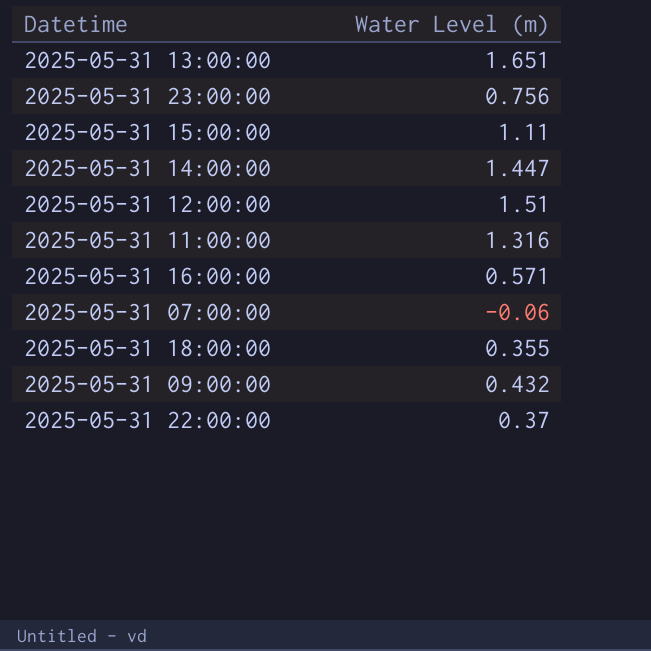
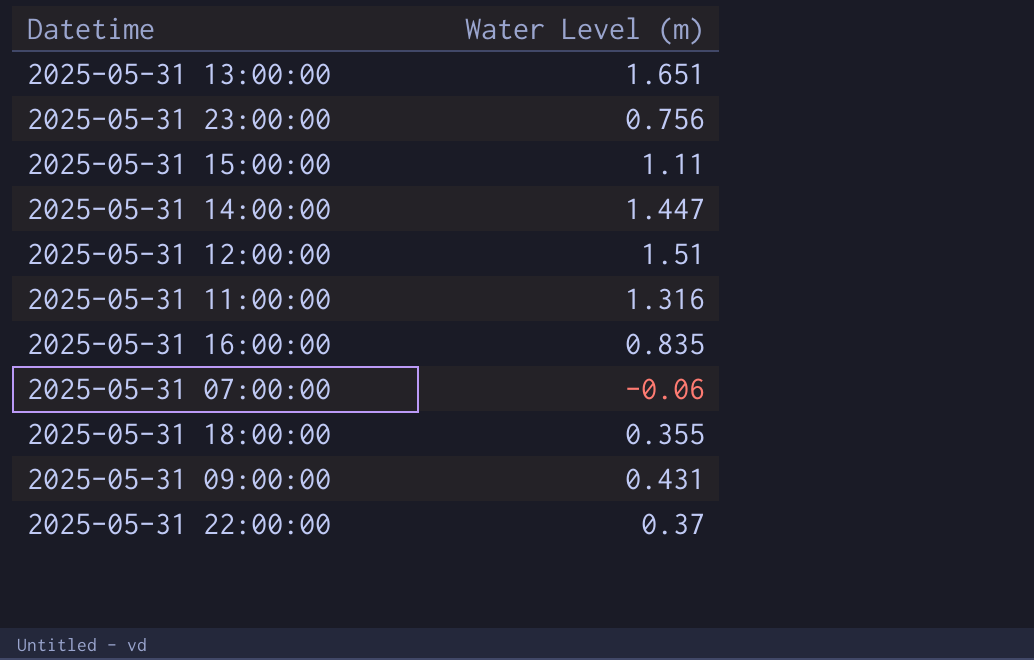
2025-05-31 16:00:00 | Water Level (m): 0.571 -> 0.835
2025-05-31 09:00:00 | Water Level (m): 0.432 -> 0.431

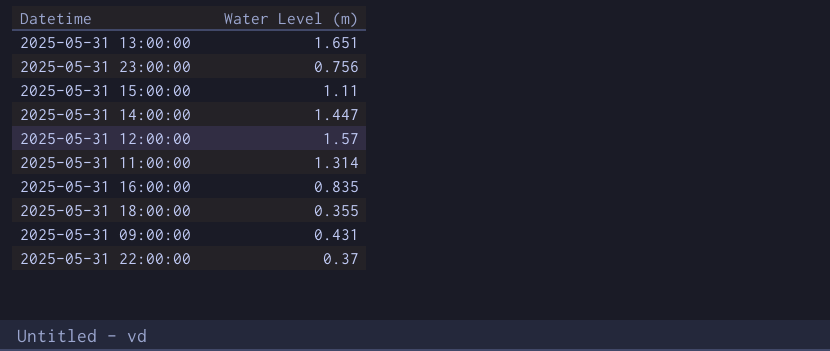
row 2025-05-31 07:00:00: -0.06 -> none
2025-05-31 12:00:00 | Water Level (m): 1.51 -> 1.57
2025-05-31 11:00:00 | Water Level (m): 1.316 -> 1.314

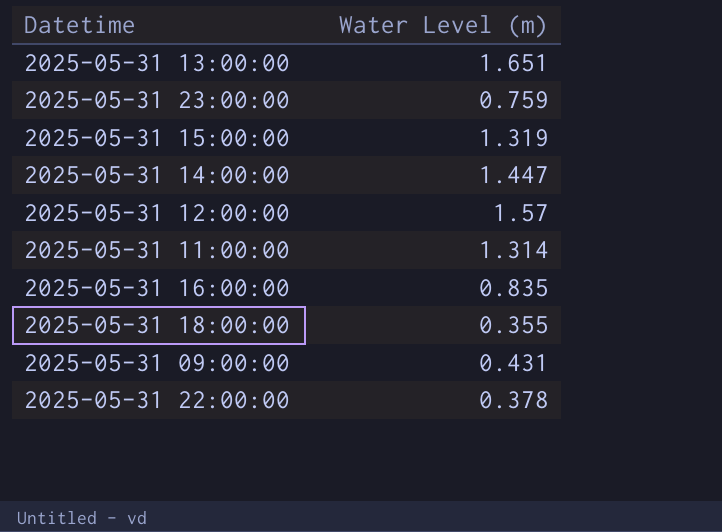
2025-05-31 23:00:00 | Water Level (m): 0.756 -> 0.759
2025-05-31 15:00:00 | Water Level (m): 1.11 -> 1.319
2025-05-31 22:00:00 | Water Level (m): 0.37 -> 0.378

